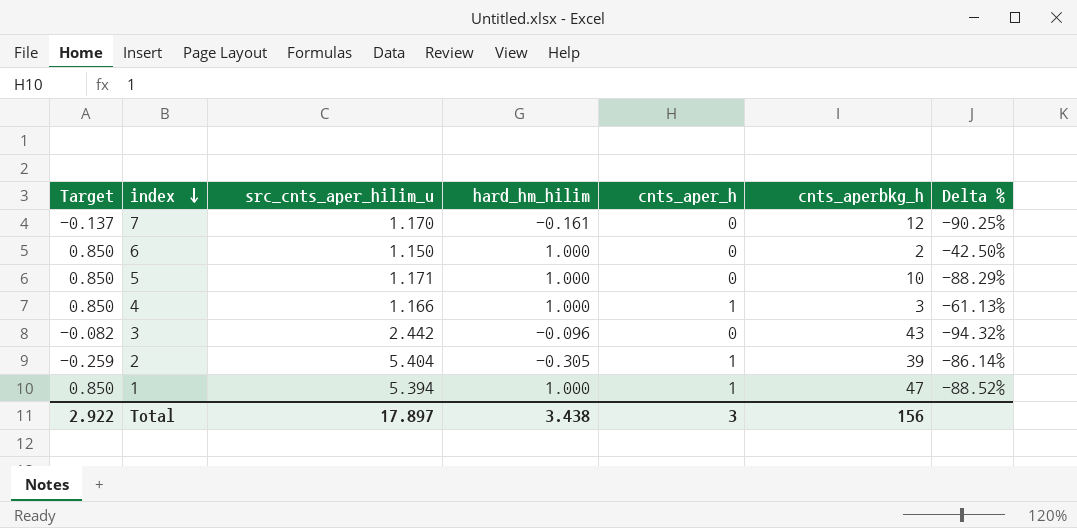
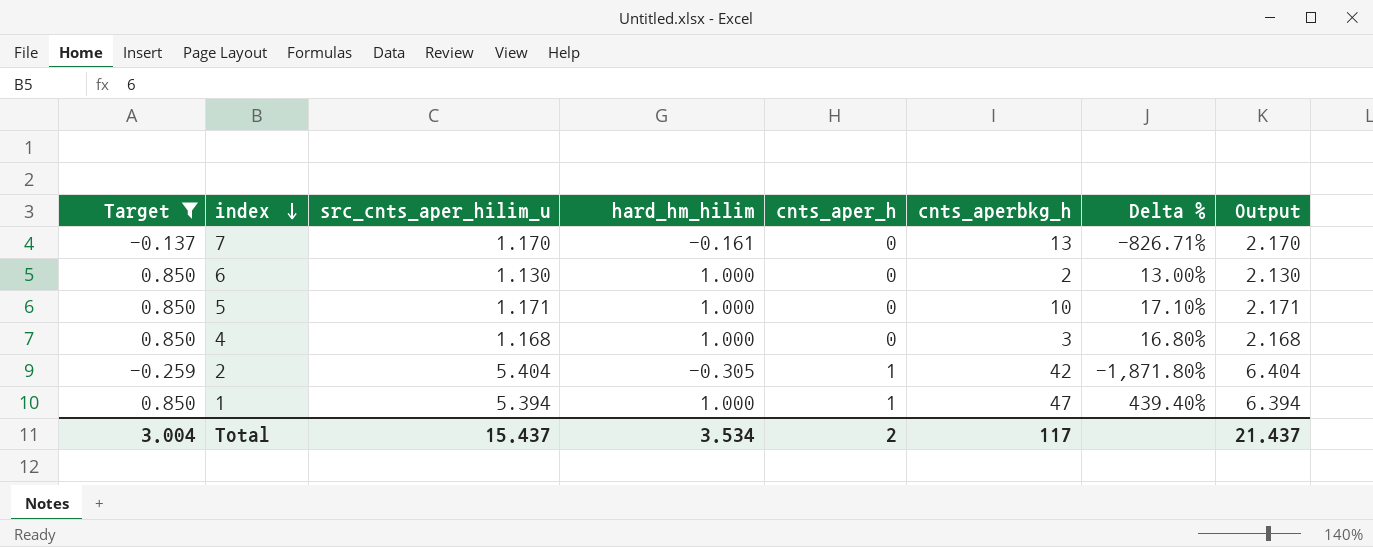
filter: none -> Target != -0.082
column Delta % | formula: ([src_cnts_aper_hilim_u] - [cnts_aperbkg_h]) / [cnts_aperbkg_h] -> ([src_cnts_aper_hilim_u] - [hard_hm_hilim]) / [hard_hm_hilim]
column Output | formula: none -> [src_cnts_aper_hilim_u] + 1
7 | cnts_aperbkg_h: 12 -> 13
6 | src_cnts_aper_hilim_u: 1.150 -> 1.130
4 | src_cnts_aper_hilim_u: 1.166 -> 1.168
4 | cnts_aper_h: 1 -> 0
2 | cnts_aperbkg_h: 39 -> 42
Total | Target: 2.922 -> 3.004
Total | src_cnts_aper_hilim_u: 17.897 -> 15.437
Total | hard_hm_hilim: 3.438 -> 3.534
Total | cnts_aper_h: 3 -> 2
Total | cnts_aperbkg_h: 156 -> 117

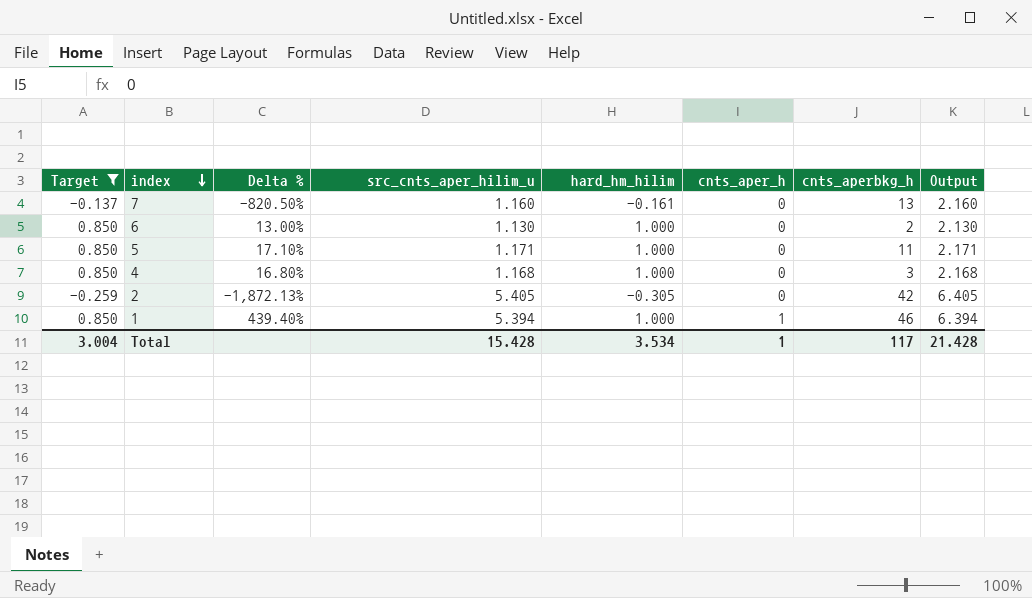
column Delta % | position: 7 -> 3
7 | Delta %: -826.71% -> -820.50%
7 | src_cnts_aper_hilim_u: 1.170 -> 1.160
7 | Output: 2.170 -> 2.160
5 | cnts_aperbkg_h: 10 -> 11
2 | Delta %: -1,871.80% -> -1,872.13%
2 | src_cnts_aper_hilim_u: 5.404 -> 5.405
2 | cnts_aper_h: 1 -> 0
2 | Output: 6.404 -> 6.405
1 | cnts_aperbkg_h: 47 -> 46
Total | src_cnts_aper_hilim_u: 15.437 -> 15.428
Total | cnts_aper_h: 2 -> 1
Total | Output: 21.437 -> 21.428

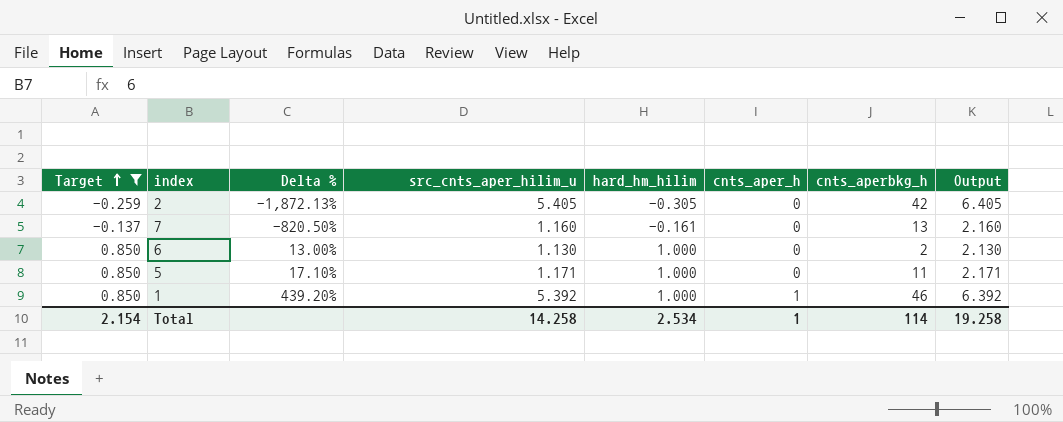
row order: index descending -> Target ascending
row 4: 0.850 | 16.80% | 1.168 | 1.000 | 0 | 3 | 2.168 -> none
1 | Delta %: 439.40% -> 439.20%
1 | src_cnts_aper_hilim_u: 5.394 -> 5.392
1 | Output: 6.394 -> 6.392
Total | Target: 3.004 -> 2.154
Total | src_cnts_aper_hilim_u: 15.428 -> 14.258
Total | hard_hm_hilim: 3.534 -> 2.534
Total | cnts_aperbkg_h: 117 -> 114
Total | Output: 21.428 -> 19.258

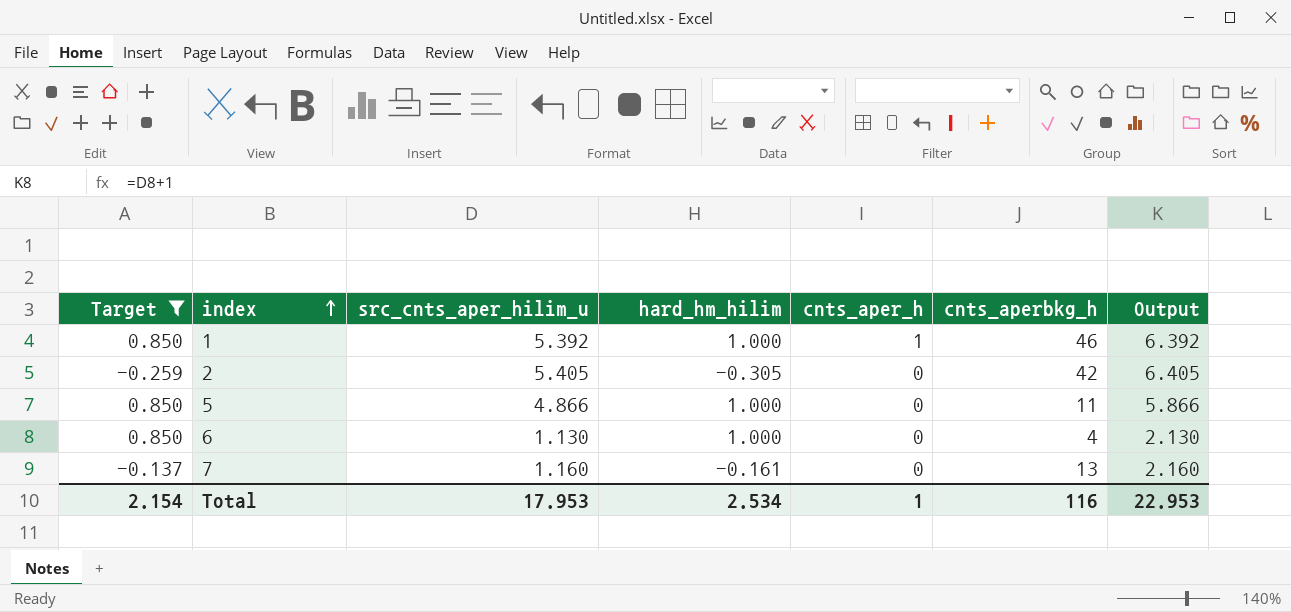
row order: Target ascending -> index ascending
column Delta % | formula: ([src_cnts_aper_hilim_u] - [hard_hm_hilim]) / [hard_hm_hilim] -> none
5 | src_cnts_aper_hilim_u: 1.171 -> 4.866
5 | Output: 2.171 -> 5.866
6 | cnts_aperbkg_h: 2 -> 4
Total | src_cnts_aper_hilim_u: 14.258 -> 17.953
Total | cnts_aperbkg_h: 114 -> 116
Total | Output: 19.258 -> 22.953

